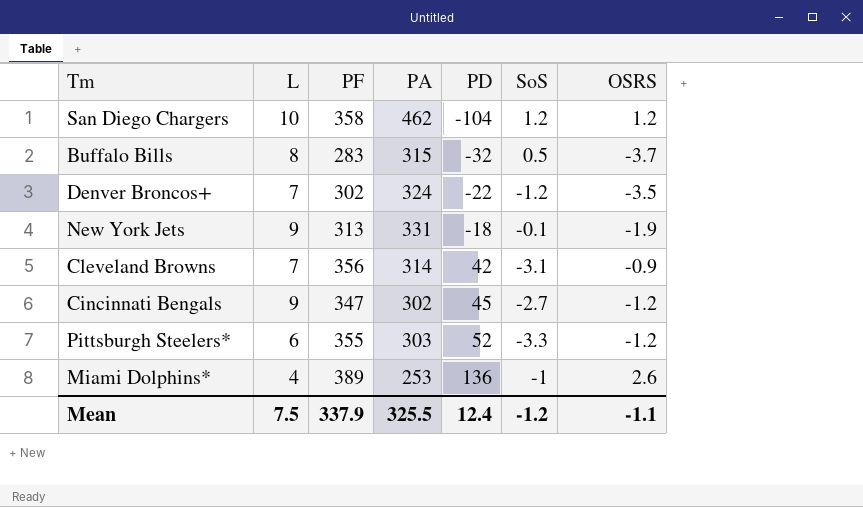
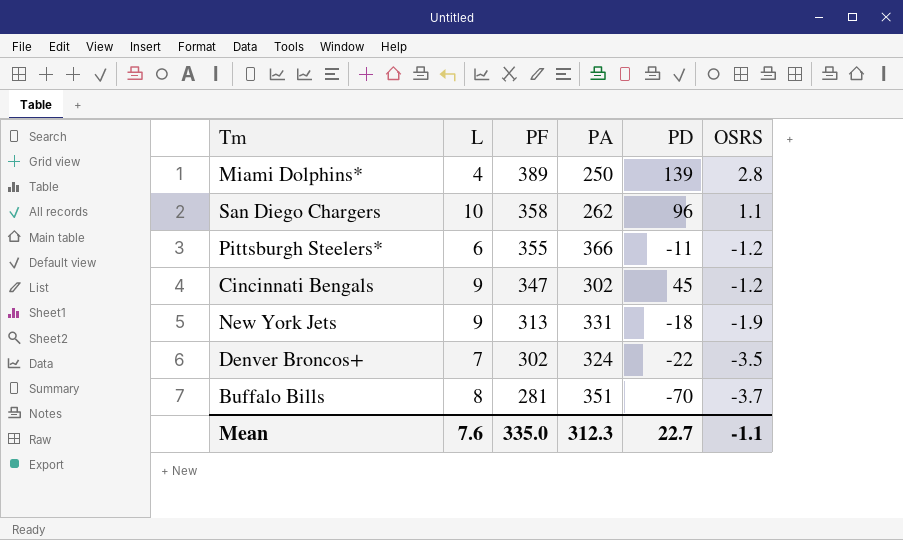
row order: PD ascending -> PF descending
column SoS | position: 6 -> none
row Cleveland Browns: 7 | 356 | 314 | 42 | -3.1 | -0.9 -> none
Miami Dolphins* | PA: 253 -> 250
Miami Dolphins* | PD: 136 -> 139
Miami Dolphins* | OSRS: 2.6 -> 2.8
San Diego Chargers | PA: 462 -> 262
San Diego Chargers | PD: -104 -> 96
San Diego Chargers | OSRS: 1.2 -> 1.1
Pittsburgh Steelers* | PA: 303 -> 366
Pittsburgh Steelers* | PD: 52 -> -11
Buffalo Bills | PF: 283 -> 281
Buffalo Bills | PA: 315 -> 351
Buffalo Bills | PD: -32 -> -70
Mean | L: 7.5 -> 7.6
Mean | PF: 337.9 -> 335.0
Mean | PA: 325.5 -> 312.3
Mean | PD: 12.4 -> 22.7

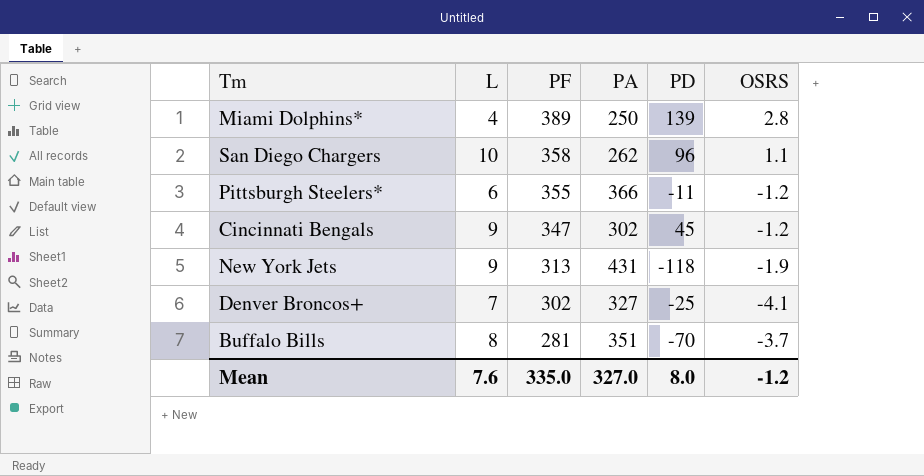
New York Jets | PA: 331 -> 431
New York Jets | PD: -18 -> -118
Denver Broncos+ | PA: 324 -> 327
Denver Broncos+ | PD: -22 -> -25
Denver Broncos+ | OSRS: -3.5 -> -4.1
Mean | PA: 312.3 -> 327.0
Mean | PD: 22.7 -> 8.0
Mean | OSRS: -1.1 -> -1.2

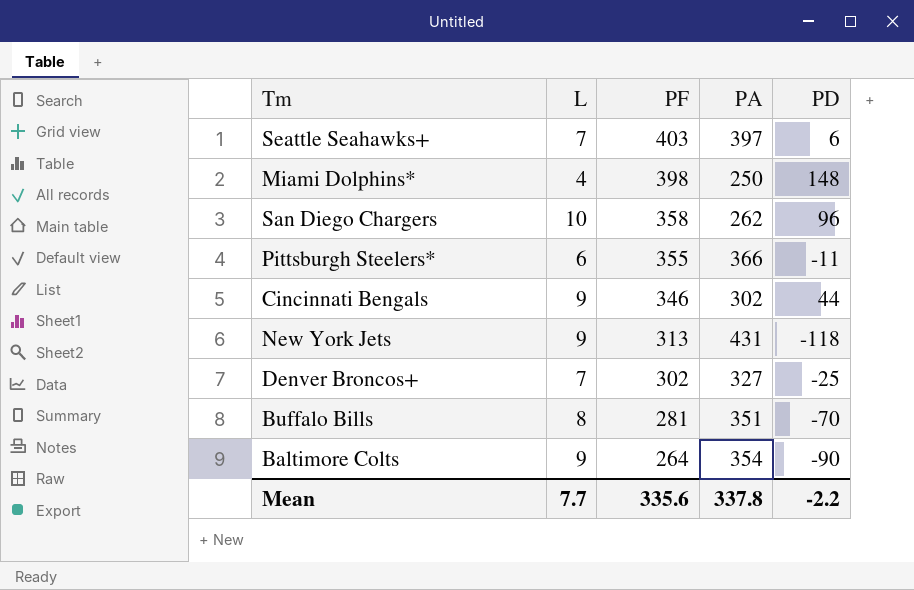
column OSRS | position: 6 -> none
row Seattle Seahawks+: none -> 7 | 403 | 397 | 6
Miami Dolphins* | PF: 389 -> 398
Miami Dolphins* | PD: 139 -> 148
Cincinnati Bengals | PF: 347 -> 346
Cincinnati Bengals | PD: 45 -> 44
row Baltimore Colts: none -> 9 | 264 | 354 | -90
Mean | L: 7.6 -> 7.7
Mean | PF: 335.0 -> 335.6
Mean | PA: 327.0 -> 337.8
Mean | PD: 8.0 -> -2.2

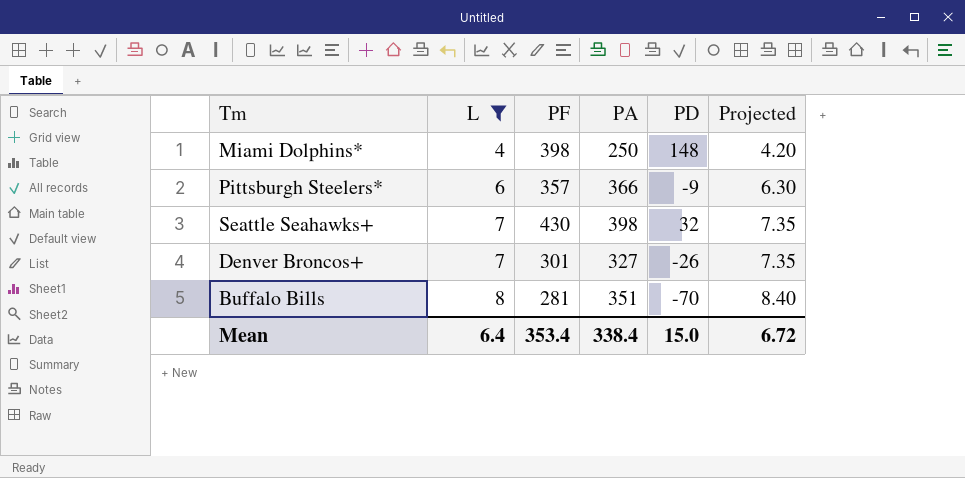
filter: none -> L <= 8
row order: PF descending -> L ascending
column Projected | formula: none -> [L] * 1.05
Pittsburgh Steelers* | PF: 355 -> 357
Pittsburgh Steelers* | PD: -11 -> -9
Seattle Seahawks+ | PF: 403 -> 430
Seattle Seahawks+ | PA: 397 -> 398
Seattle Seahawks+ | PD: 6 -> 32
Denver Broncos+ | PF: 302 -> 301
Denver Broncos+ | PD: -25 -> -26
Mean | L: 7.7 -> 6.4
Mean | PF: 335.6 -> 353.4
Mean | PA: 337.8 -> 338.4
Mean | PD: -2.2 -> 15.0

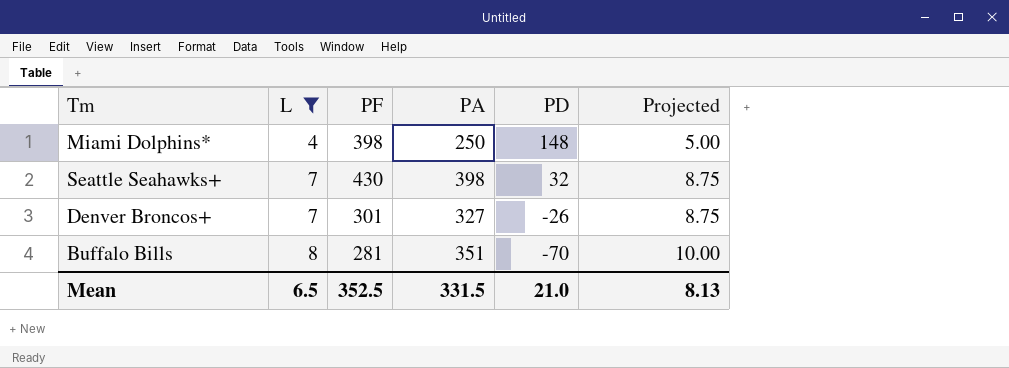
column Projected | formula: [L] * 1.05 -> [L] * 1.25
row Pittsburgh Steelers*: 6 | 357 | 366 | -9 | 6.30 -> none
Mean | L: 6.4 -> 6.5
Mean | PF: 353.4 -> 352.5
Mean | PA: 338.4 -> 331.5
Mean | PD: 15.0 -> 21.0
Mean | Projected: 6.72 -> 8.13

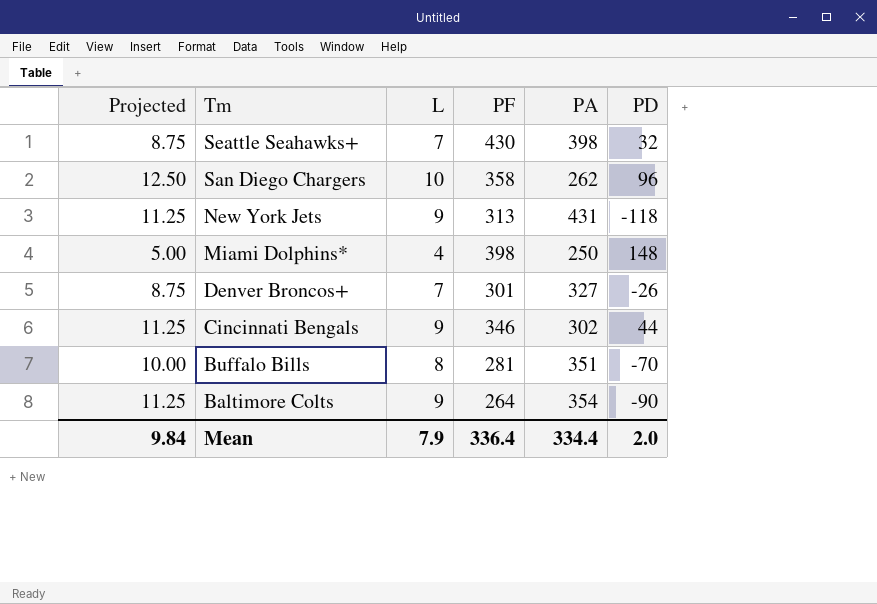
filter: L <= 8 -> none
row order: L ascending -> Tm descending
column Projected | position: 6 -> 1
Mean | Projected: 8.13 -> 9.84
Mean | L: 6.5 -> 7.9
Mean | PF: 352.5 -> 336.4
Mean | PA: 331.5 -> 334.4
Mean | PD: 21.0 -> 2.0

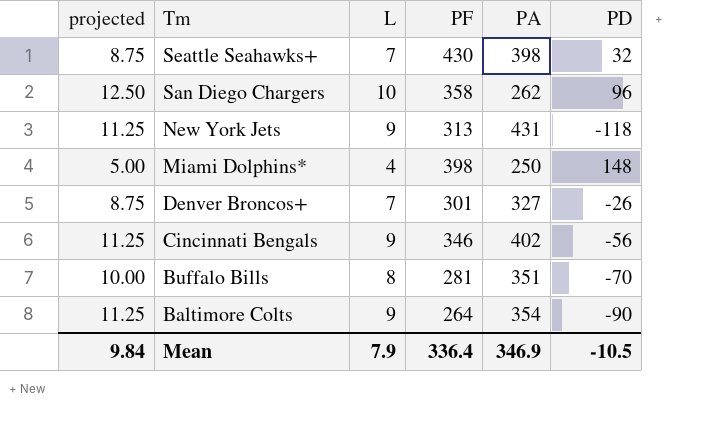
column name: Projected -> projected
Cincinnati Bengals | PA: 302 -> 402
Cincinnati Bengals | PD: 44 -> -56
Mean | PA: 334.4 -> 346.9
Mean | PD: 2.0 -> -10.5

